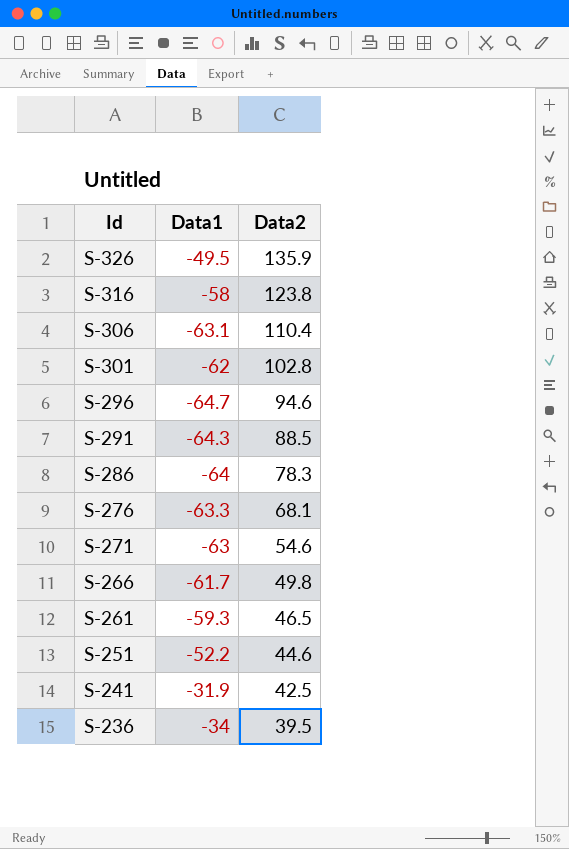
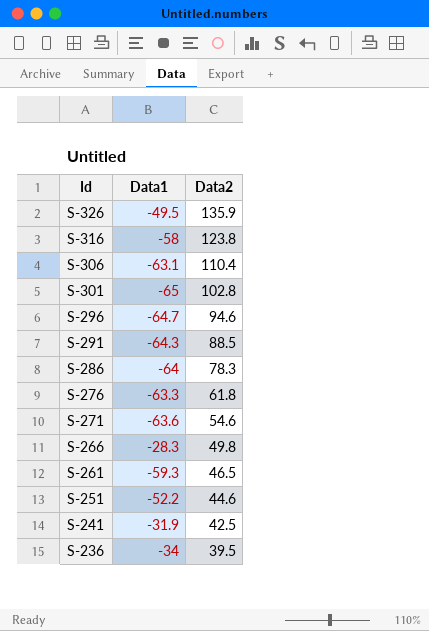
S-301 | Data1: -62 -> -65
S-276 | Data2: 68.1 -> 61.8
S-271 | Data1: -63 -> -63.6
S-266 | Data1: -61.7 -> -28.3

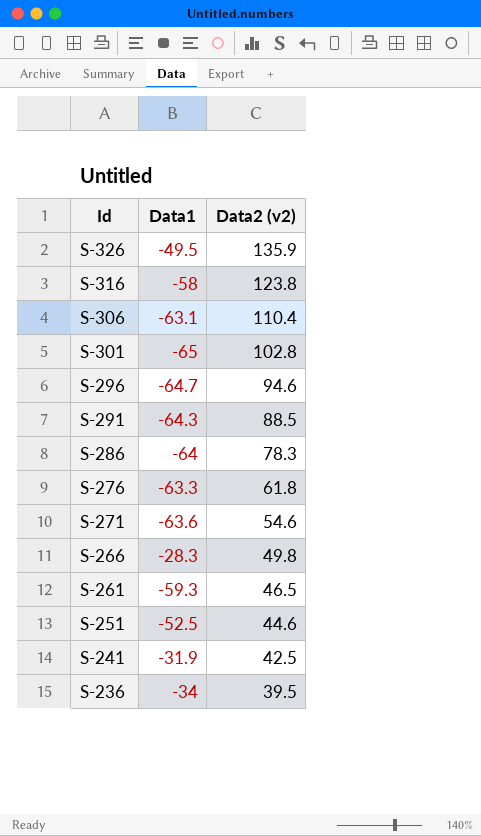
column name: Data2 -> Data2 (v2)
S-251 | Data1: -52.2 -> -52.5

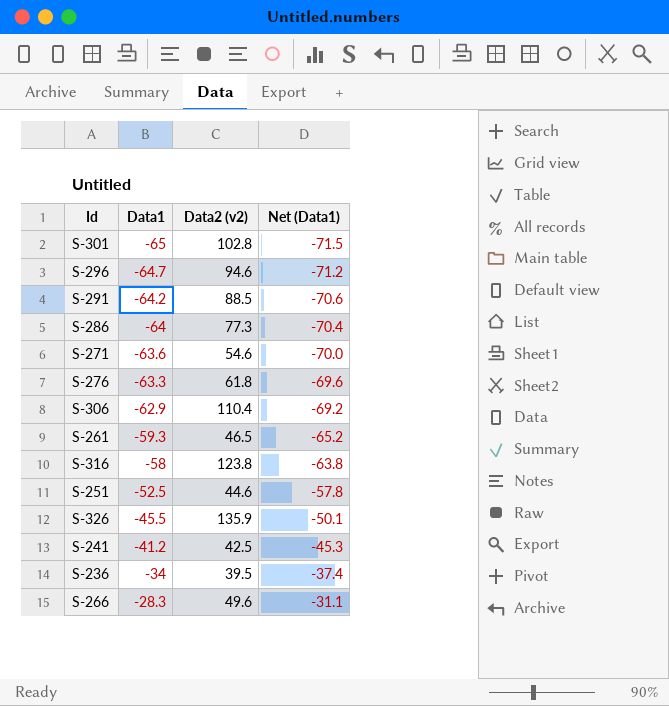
row order: Id descending -> Data1 ascending
column Net (Data1) | formula: none -> [Data1] * 1.1
S-291 | Data1: -64.3 -> -64.2
S-286 | Data2 (v2): 78.3 -> 77.3
S-306 | Data1: -63.1 -> -62.9
S-326 | Data1: -49.5 -> -45.5
S-241 | Data1: -31.9 -> -41.2
S-266 | Data2 (v2): 49.8 -> 49.6

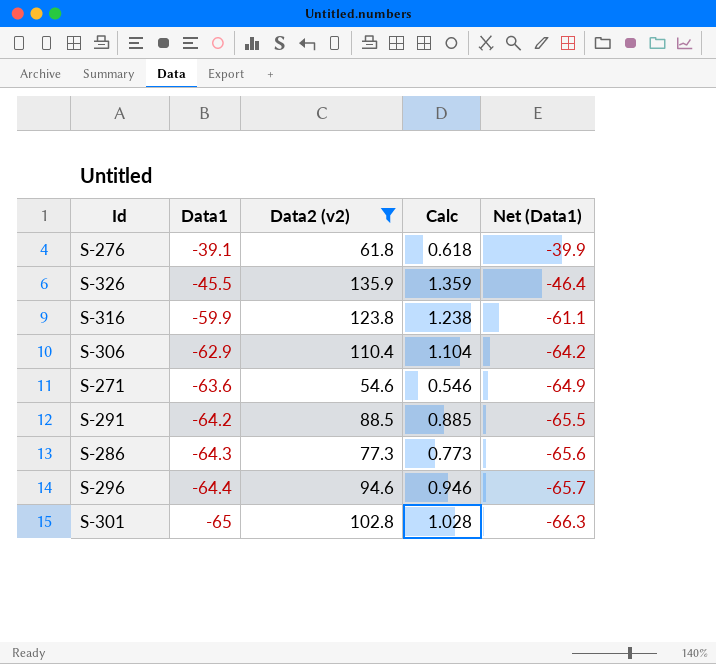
filter: none -> Data2 (v2) >= 54.6
row order: Data1 ascending -> Data1 descending
column Calc | formula: none -> [Data2 (v2)] * 0.01
column Net (Data1) | formula: [Data1] * 1.1 -> [Data1] * 1.02
S-276 | Data1: -63.3 -> -39.1
S-316 | Data1: -58 -> -59.9
S-286 | Data1: -64 -> -64.3
S-296 | Data1: -64.7 -> -64.4

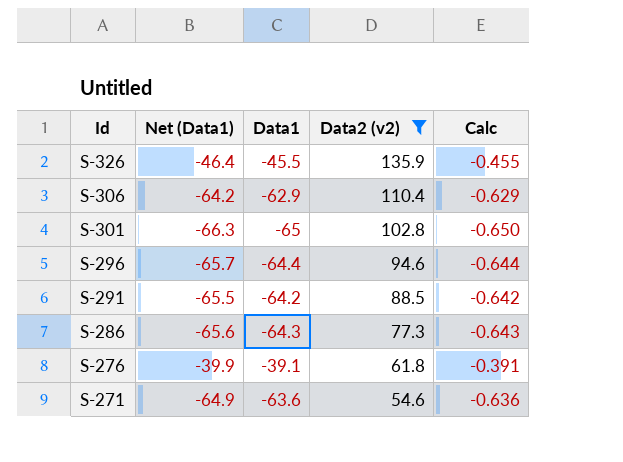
row order: Data1 descending -> Id descending
column Net (Data1) | position: 5 -> 2
column Calc | formula: [Data2 (v2)] * 0.01 -> [Data1] * 0.01
row S-316: -59.9 | 123.8 | 1.238 | -61.1 -> none

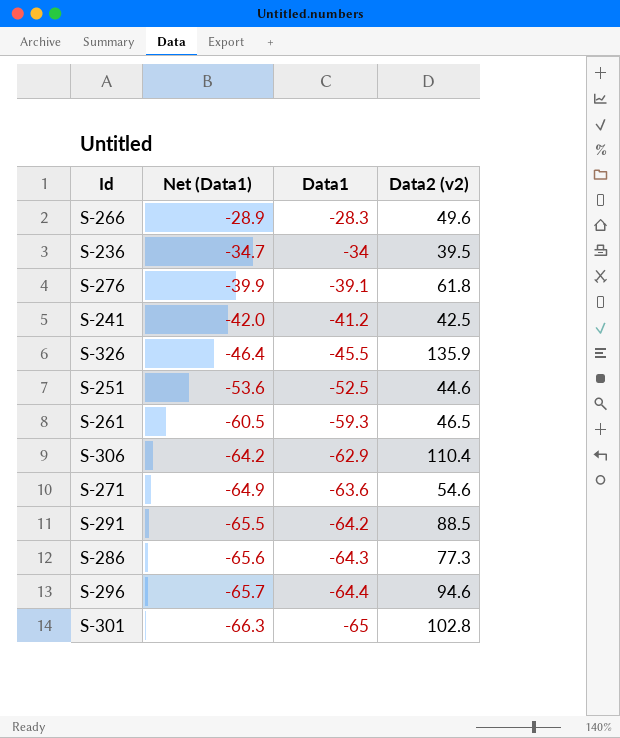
filter: Data2 (v2) >= 54.6 -> none
row order: Id descending -> Net (Data1) descending
column Calc | formula: [Data1] * 0.01 -> none

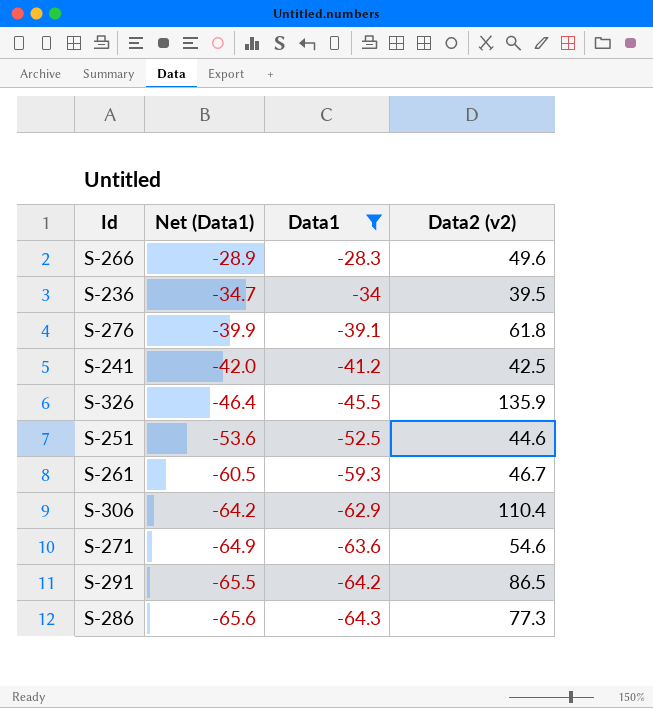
filter: none -> Data1 >= -64.3
S-261 | Data2 (v2): 46.5 -> 46.7
S-291 | Data2 (v2): 88.5 -> 86.5

